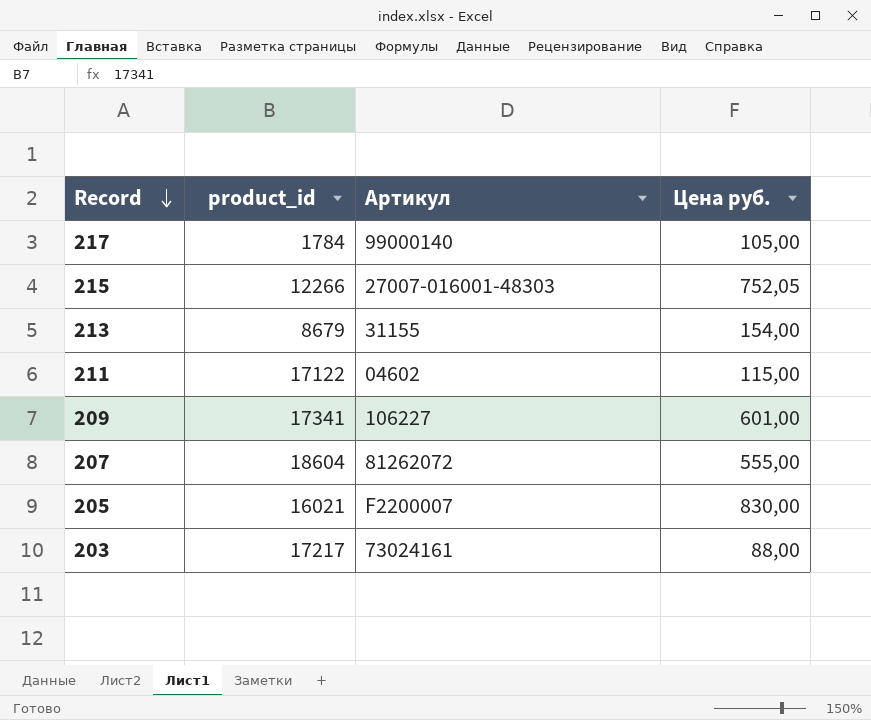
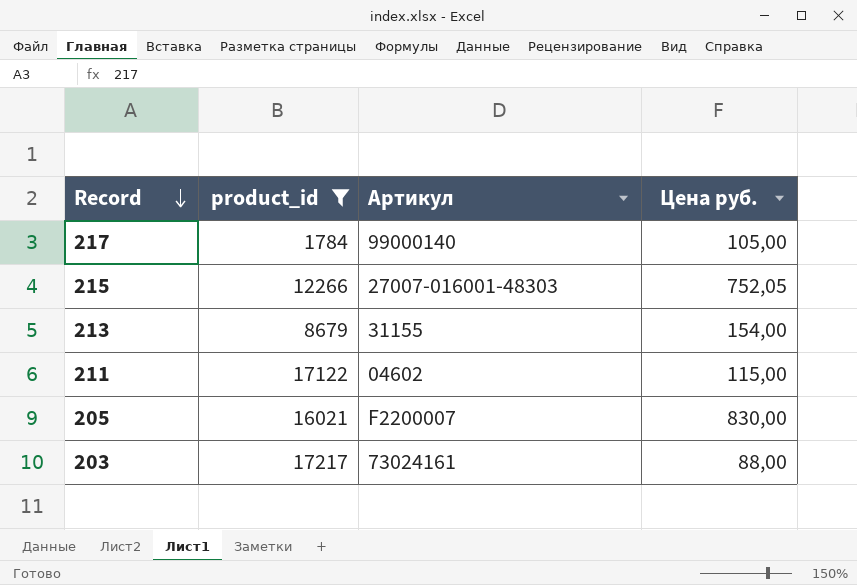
filter: none -> product_id <= 17217

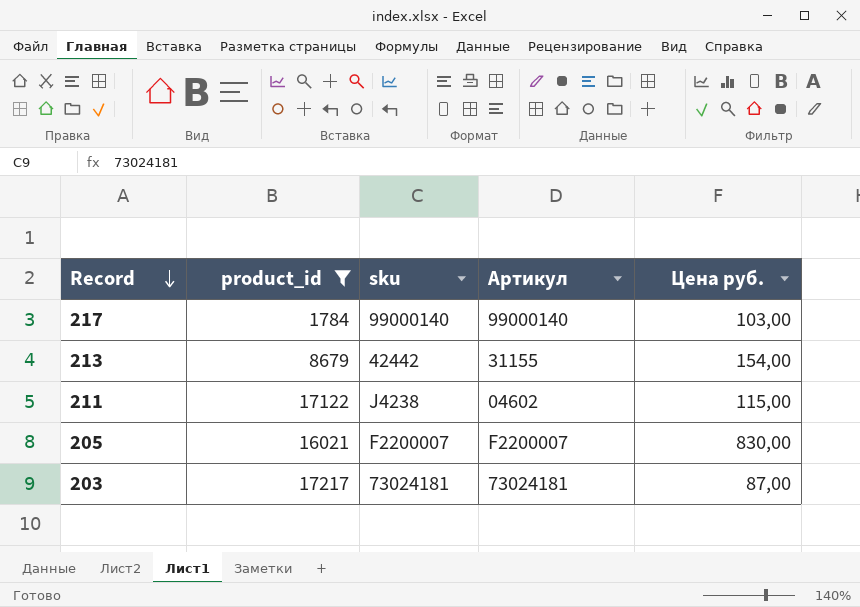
column sku | position: none -> 3
row 215: 12266 | 27007-016001-48303 | 752,05 -> none
217 | Цена руб.: 105,00 -> 103,00
203 | Артикул: 73024161 -> 73024181
203 | Цена руб.: 88,00 -> 87,00

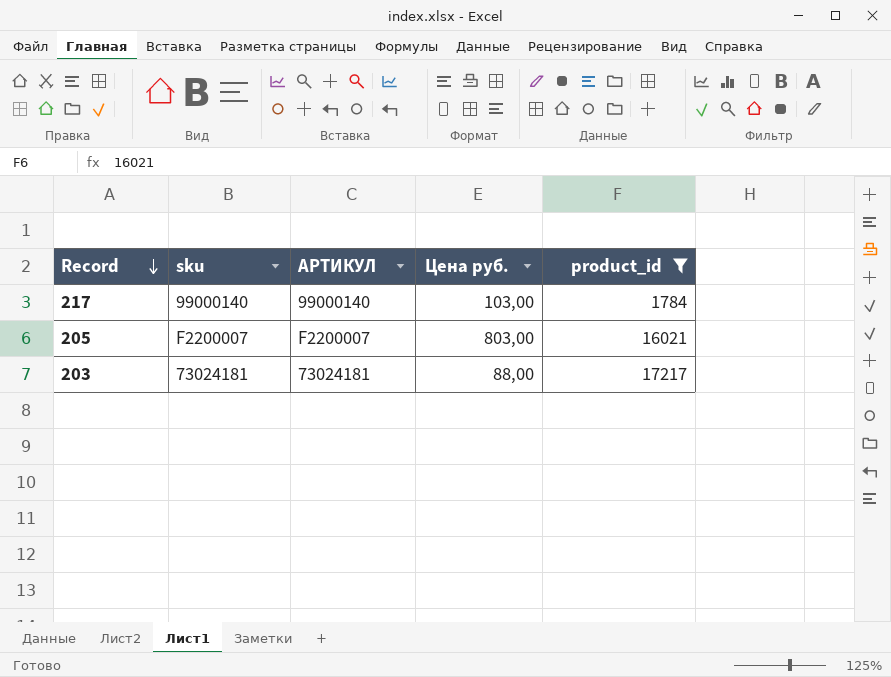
column name: Артикул -> АРТИКУЛ
column product_id | position: 2 -> 5
row 213: 8679 | 42442 | 31155 | 154,00 -> none
row 211: 17122 | J4238 | 04602 | 115,00 -> none
205 | Цена руб.: 830,00 -> 803,00
203 | Цена руб.: 87,00 -> 88,00

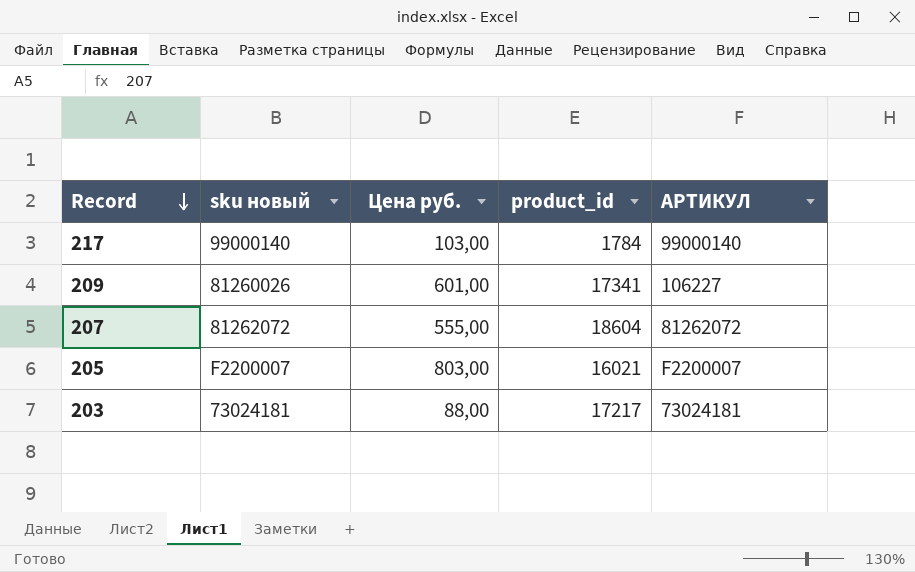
filter: product_id <= 17217 -> none
column name: sku -> sku новый
column АРТИКУЛ | position: 3 -> 5

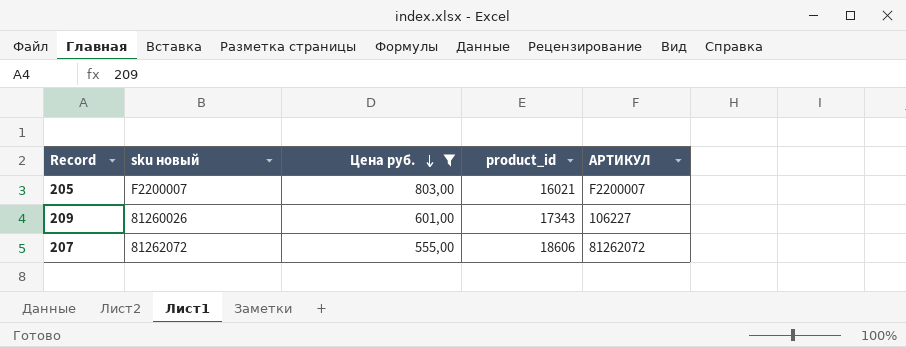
filter: none -> Цена руб. >= 555,00
row order: Record descending -> Цена руб. descending
209 | product_id: 17341 -> 17343
207 | product_id: 18604 -> 18606

